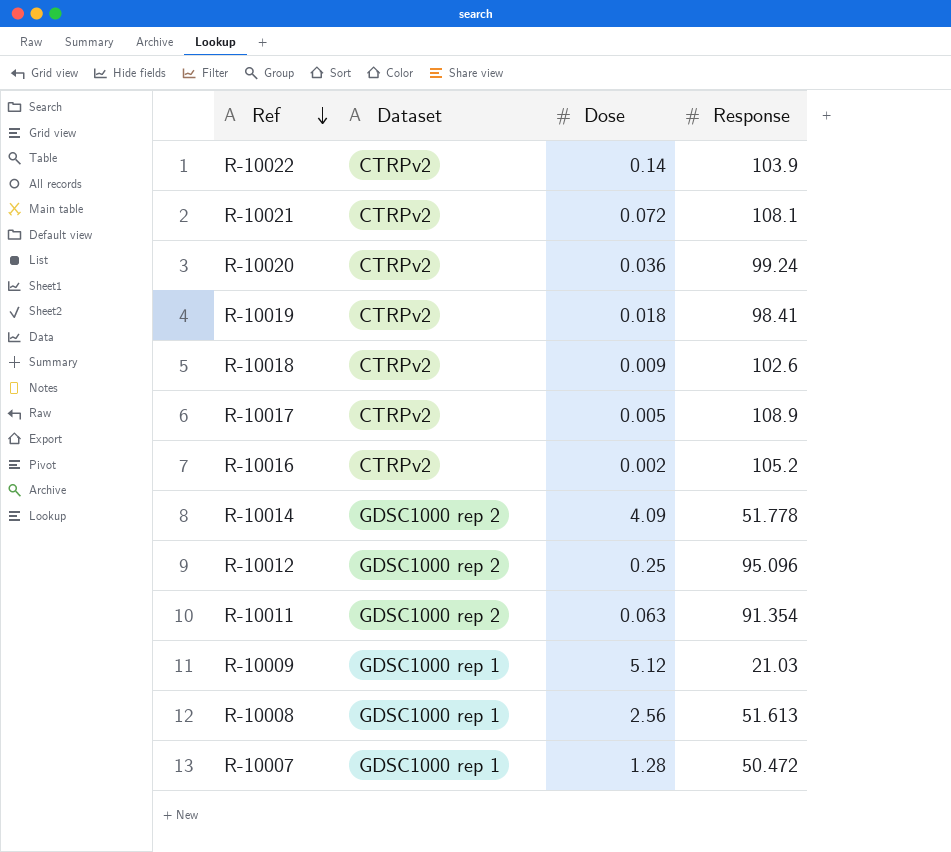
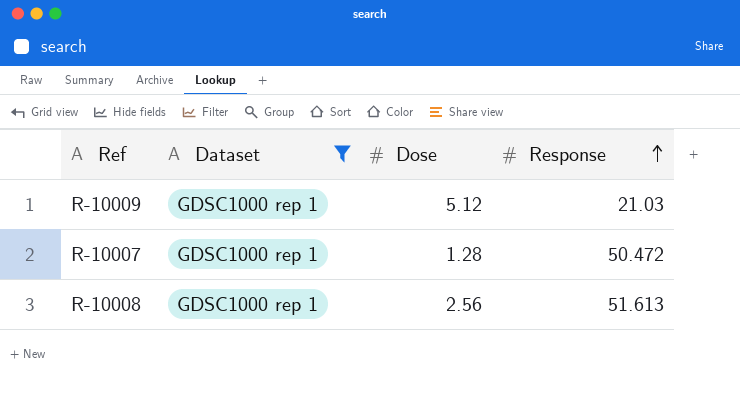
filter: none -> Dataset = GDSC1000 rep 1
row order: Ref descending -> Response ascending

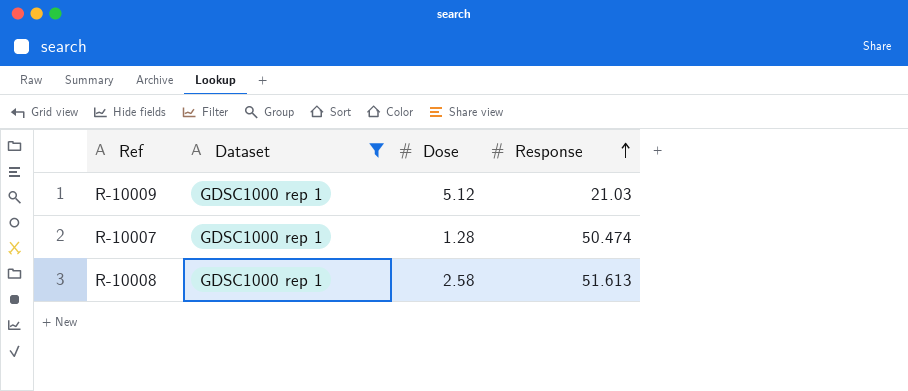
R-10007 | Response: 50.472 -> 50.474
R-10008 | Dose: 2.56 -> 2.58

